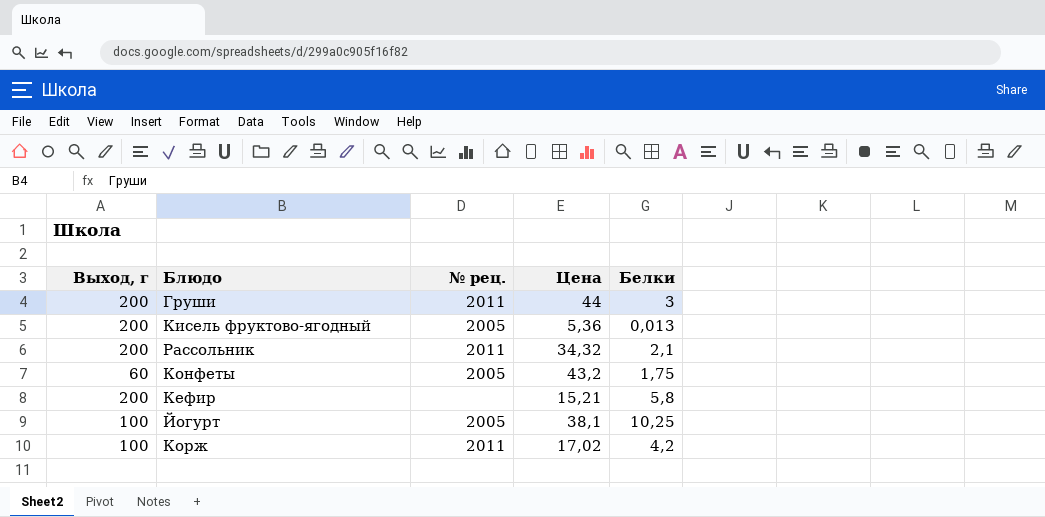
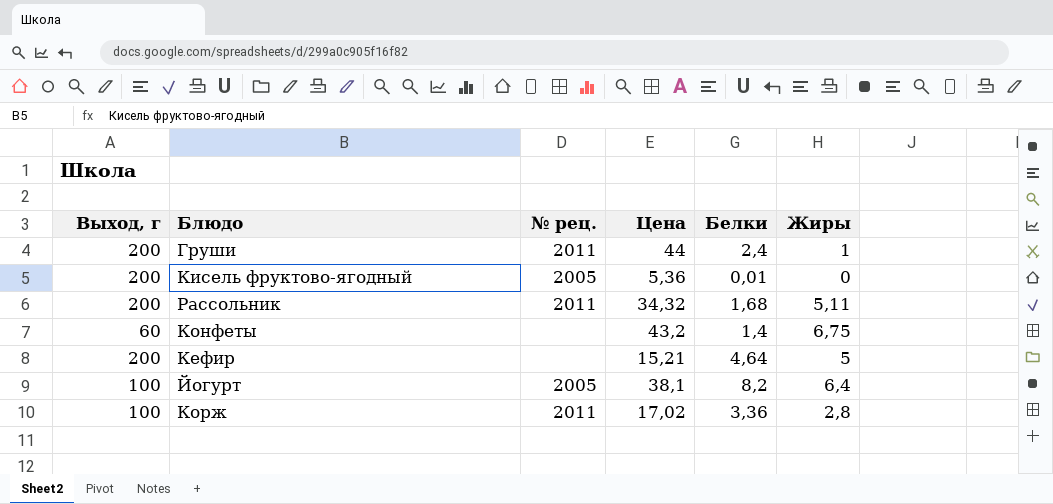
column Жиры | position: none -> 6
Груши | Белки: 3 -> 2,4
Кисель фруктово-ягодный | Белки: 0,013 -> 0,01
Рассольник | Белки: 2,1 -> 1,68
Конфеты | № рец.: 2005 -> none
Конфеты | Белки: 1,75 -> 1,4
Кефир | Белки: 5,8 -> 4,64
Йогурт | Белки: 10,25 -> 8,2
Корж | Белки: 4,2 -> 3,36

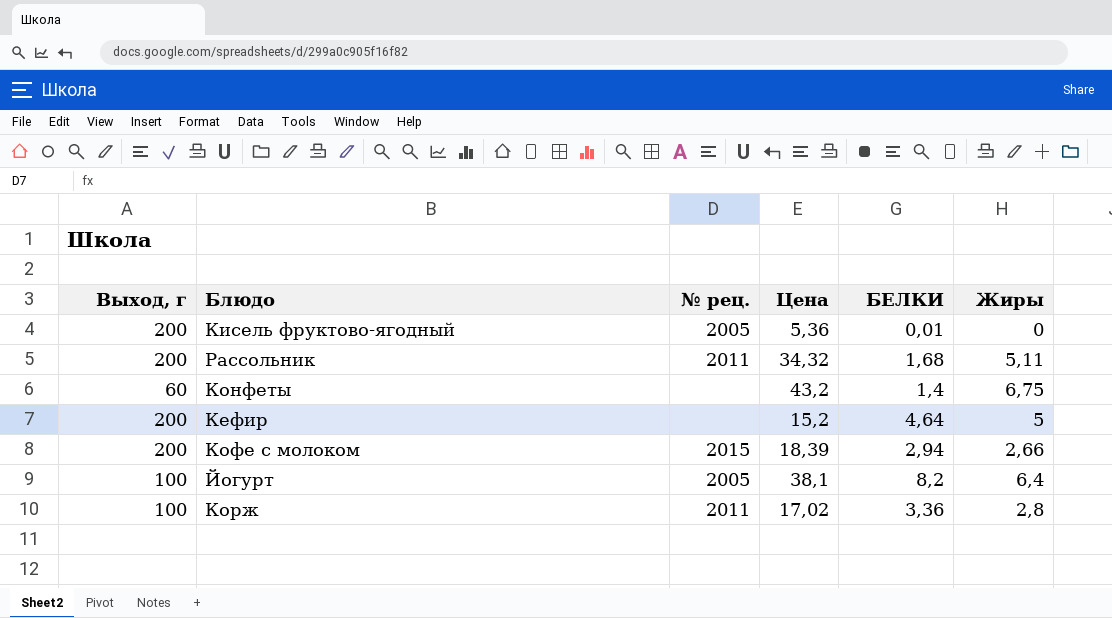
column name: Белки -> БЕЛКИ
row Груши: 200 | 2011 | 44 | 2,4 | 1 -> none
Кефир | Цена: 15,21 -> 15,2
row Кофе с молоком: none -> 200 | 2015 | 18,39 | 2,94 | 2,66

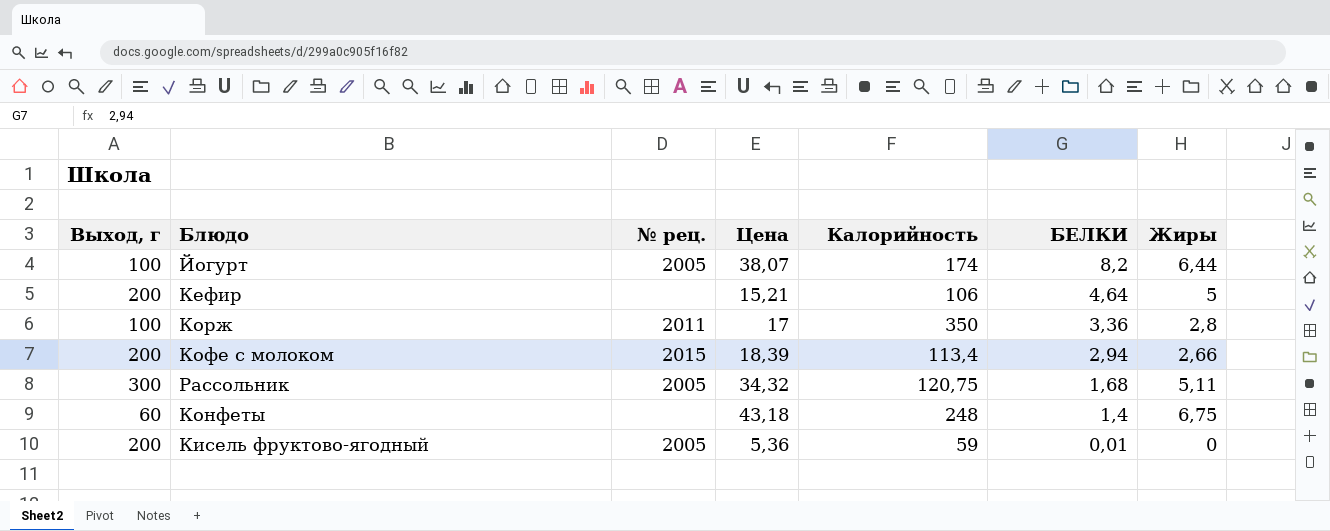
row order: none -> БЕЛКИ descending
column Калорийность | position: none -> 5
Йогурт | Цена: 38,1 -> 38,07
Йогурт | Жиры: 6,4 -> 6,44
Кефир | Цена: 15,2 -> 15,21
Корж | Цена: 17,02 -> 17
Рассольник | Выход, г: 200 -> 300
Рассольник | № рец.: 2011 -> 2005
Конфеты | Цена: 43,2 -> 43,18

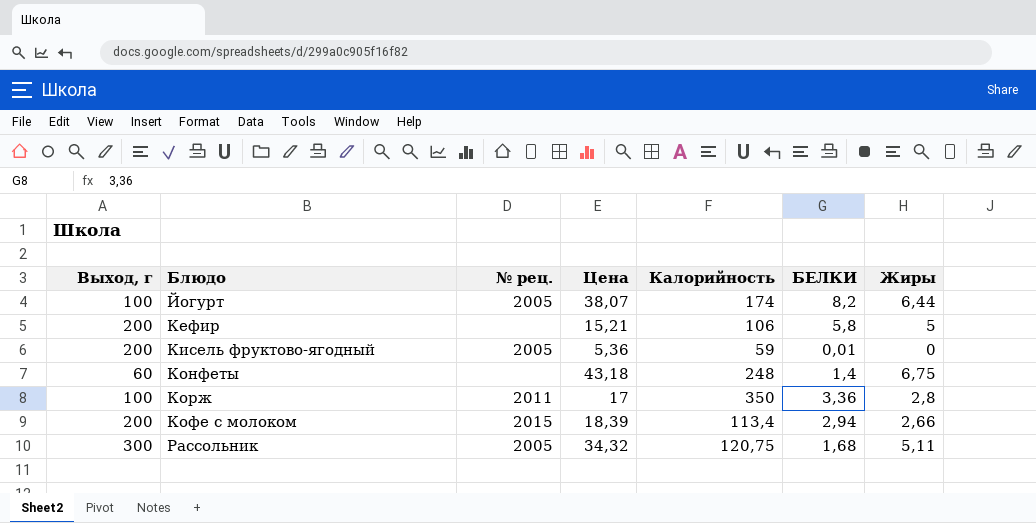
row order: БЕЛКИ descending -> Блюдо ascending
Кефир | БЕЛКИ: 4,64 -> 5,8

